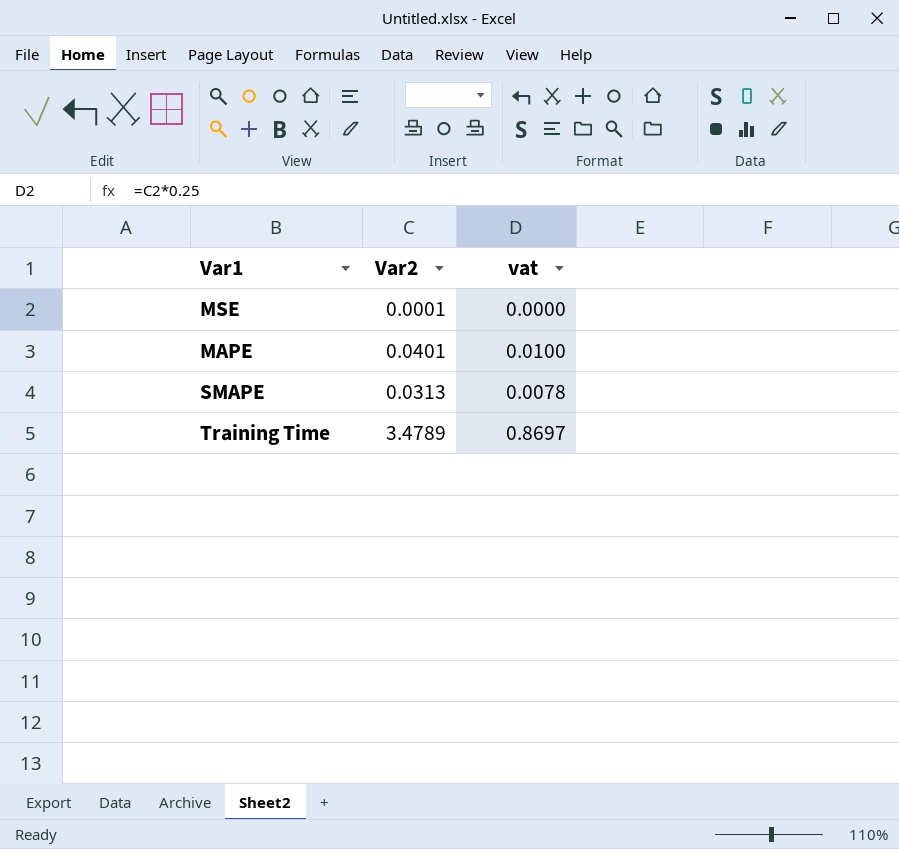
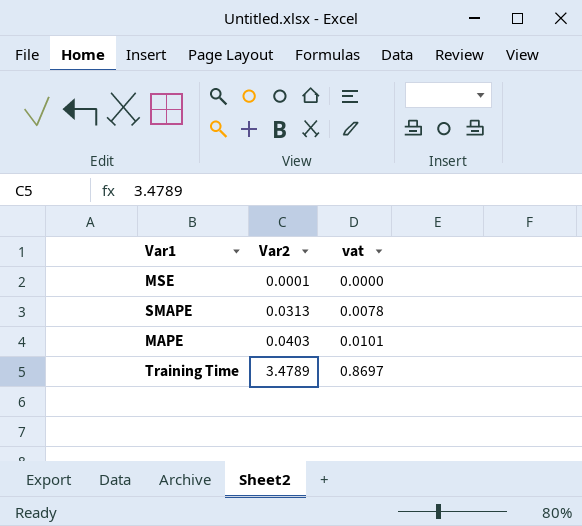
row order: none -> Var2 ascending
MAPE | Var2: 0.0401 -> 0.0403
MAPE | vat: 0.0100 -> 0.0101

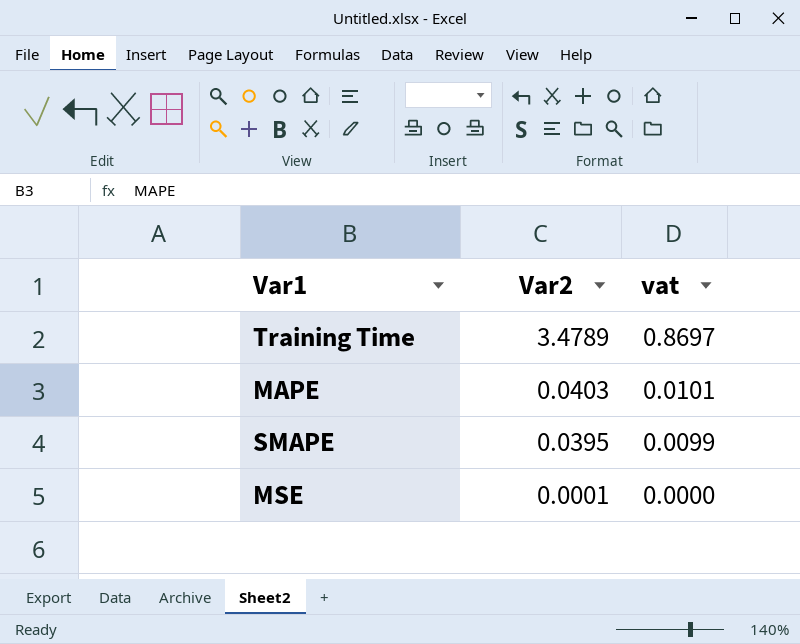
row order: Var2 ascending -> Var2 descending
SMAPE | Var2: 0.0313 -> 0.0395
SMAPE | vat: 0.0078 -> 0.0099

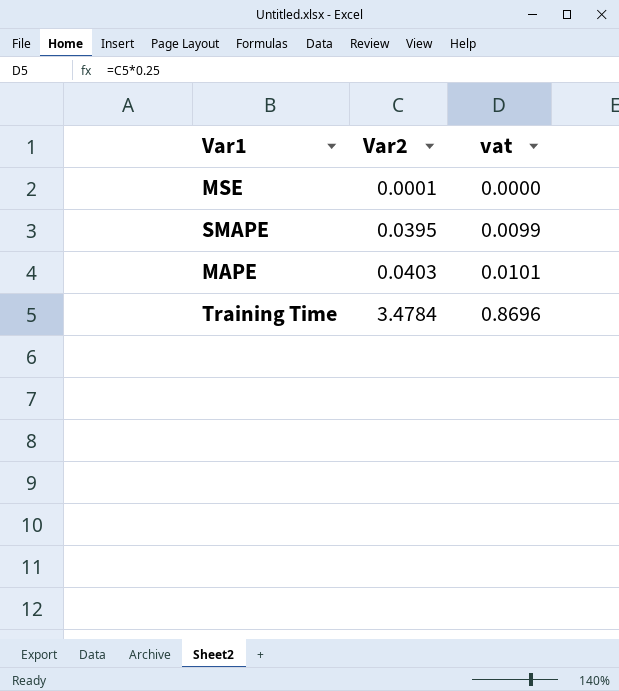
row order: Var2 descending -> Var2 ascending
Training Time | Var2: 3.4789 -> 3.4784
Training Time | vat: 0.8697 -> 0.8696

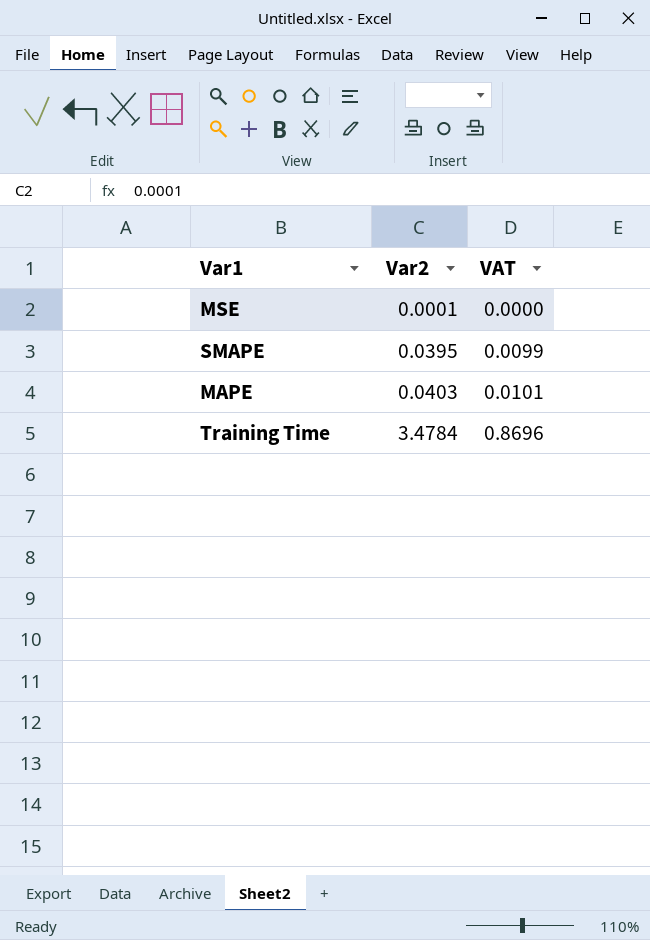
column name: vat -> VAT

